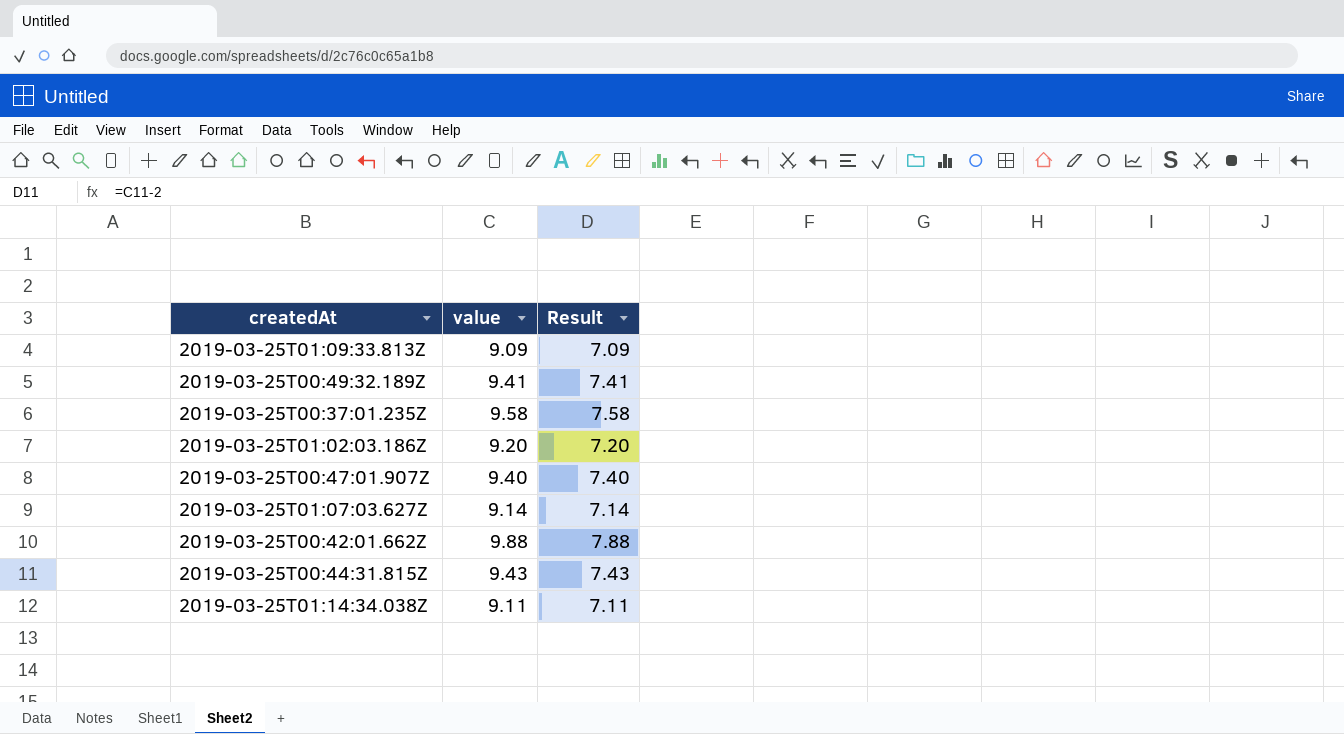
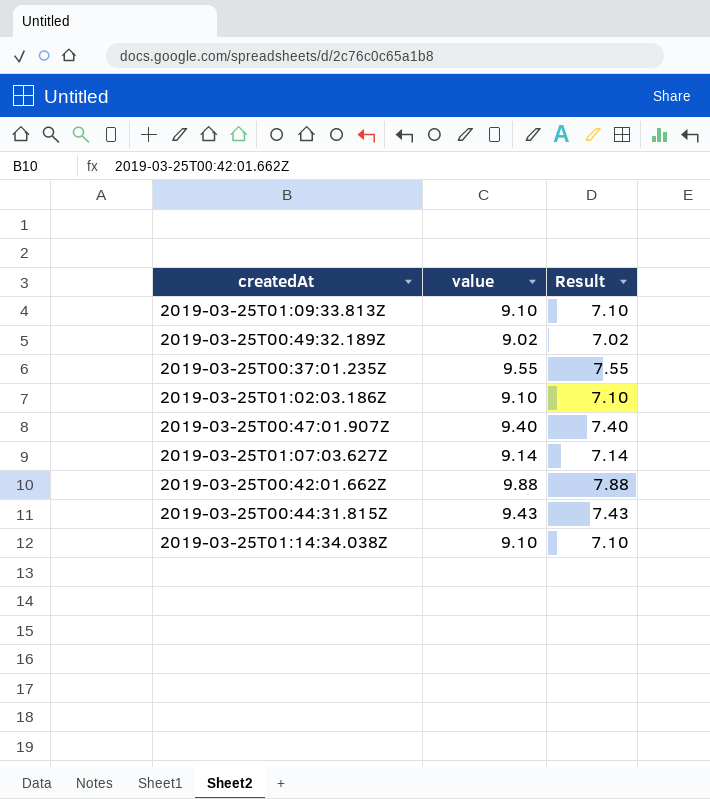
2019-03-25T01:09:33.813Z | value: 9.09 -> 9.10
2019-03-25T01:09:33.813Z | Result: 7.09 -> 7.10
2019-03-25T00:49:32.189Z | value: 9.41 -> 9.02
2019-03-25T00:49:32.189Z | Result: 7.41 -> 7.02
2019-03-25T00:37:01.235Z | value: 9.58 -> 9.55
2019-03-25T00:37:01.235Z | Result: 7.58 -> 7.55
2019-03-25T01:02:03.186Z | value: 9.20 -> 9.10
2019-03-25T01:02:03.186Z | Result: 7.20 -> 7.10
2019-03-25T01:14:34.038Z | value: 9.11 -> 9.10
2019-03-25T01:14:34.038Z | Result: 7.11 -> 7.10

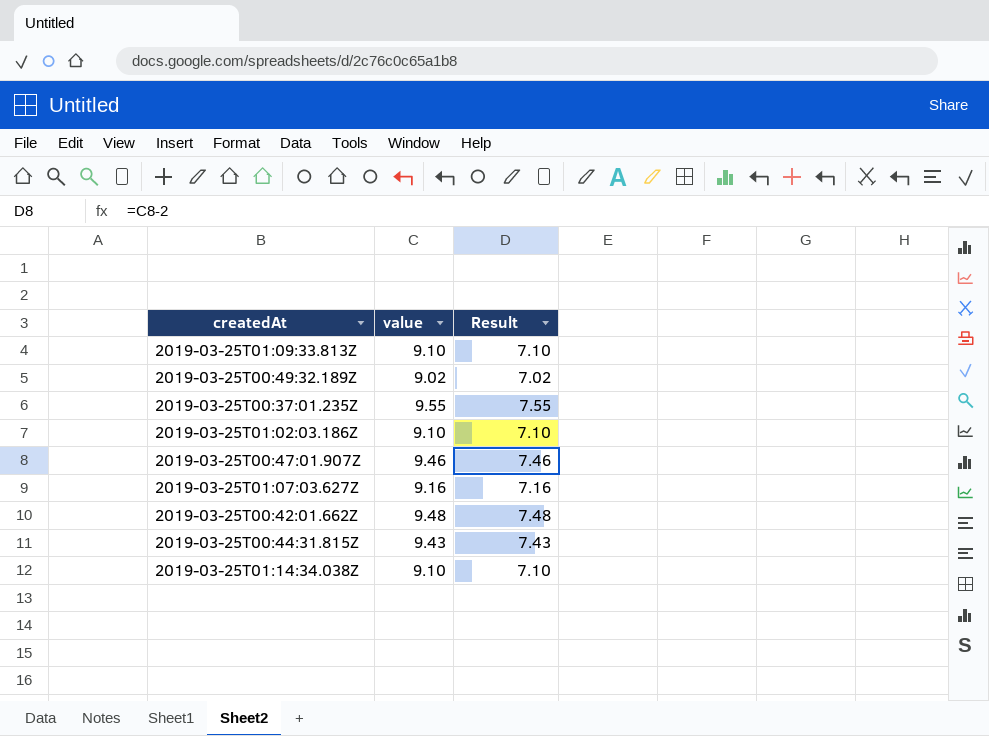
2019-03-25T00:47:01.907Z | value: 9.40 -> 9.46
2019-03-25T00:47:01.907Z | Result: 7.40 -> 7.46
2019-03-25T01:07:03.627Z | value: 9.14 -> 9.16
2019-03-25T01:07:03.627Z | Result: 7.14 -> 7.16
2019-03-25T00:42:01.662Z | value: 9.88 -> 9.48
2019-03-25T00:42:01.662Z | Result: 7.88 -> 7.48

